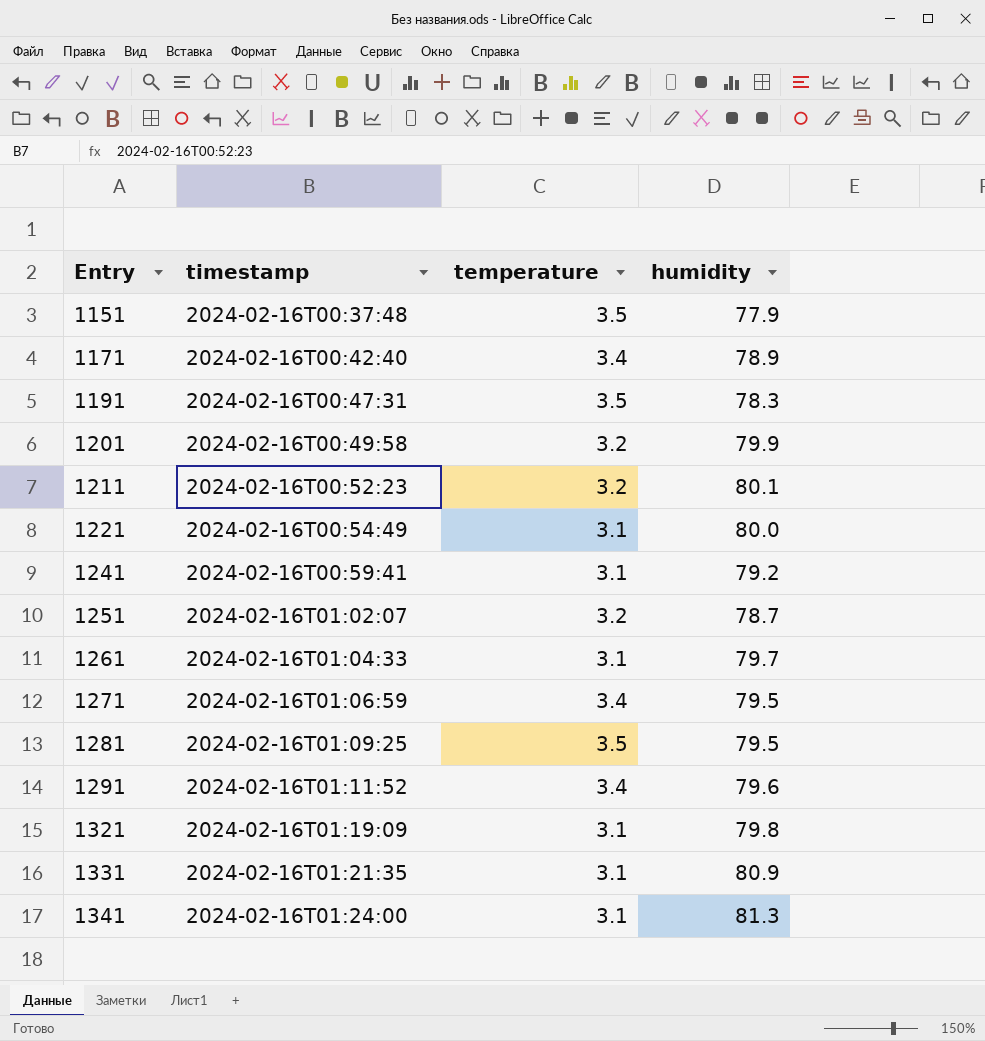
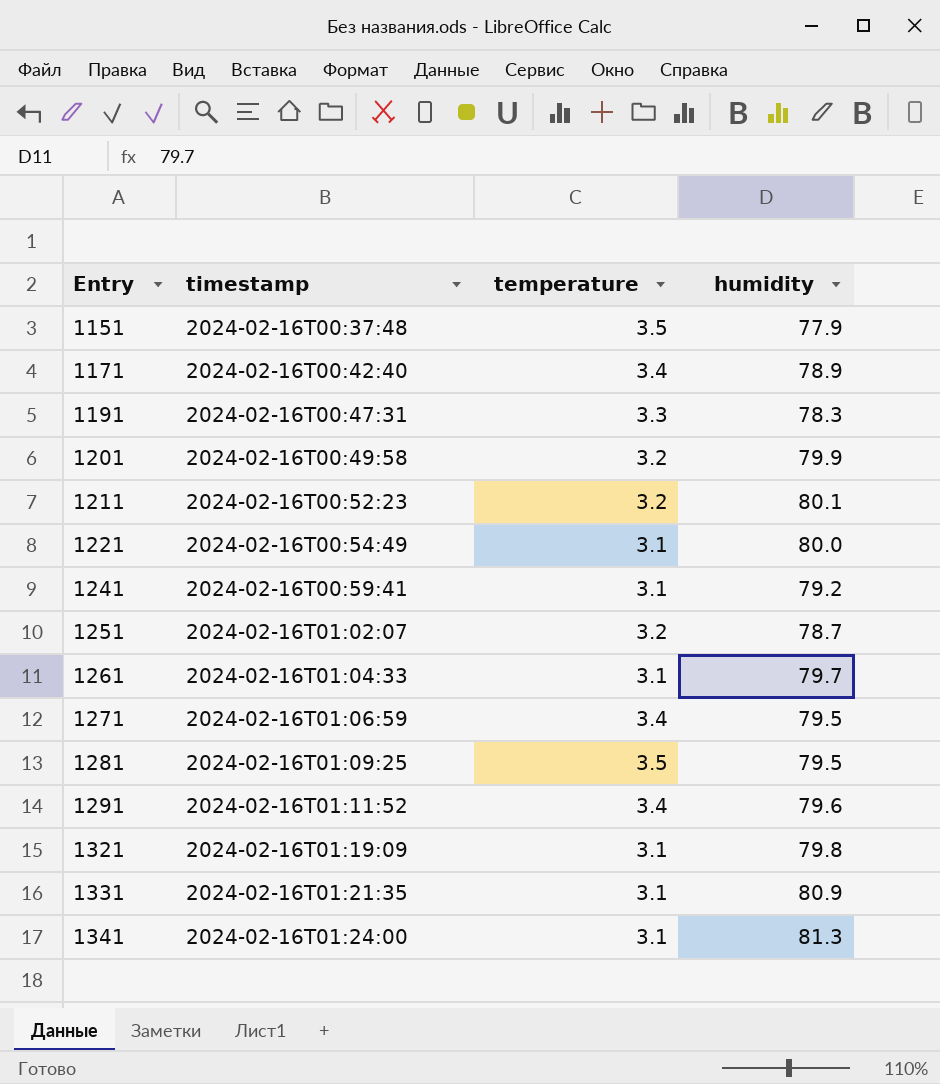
1191 | temperature: 3.5 -> 3.3

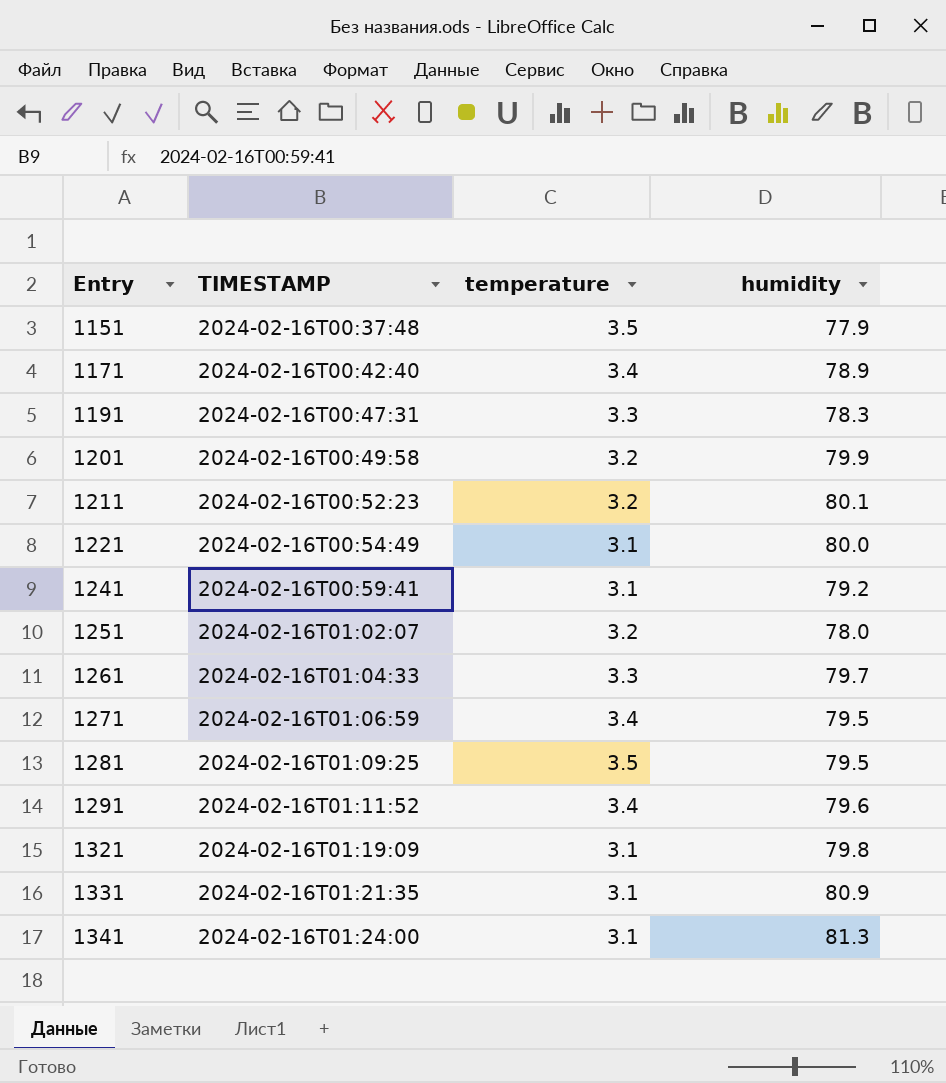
column name: timestamp -> TIMESTAMP
1251 | humidity: 78.7 -> 78.0
1261 | temperature: 3.1 -> 3.3

